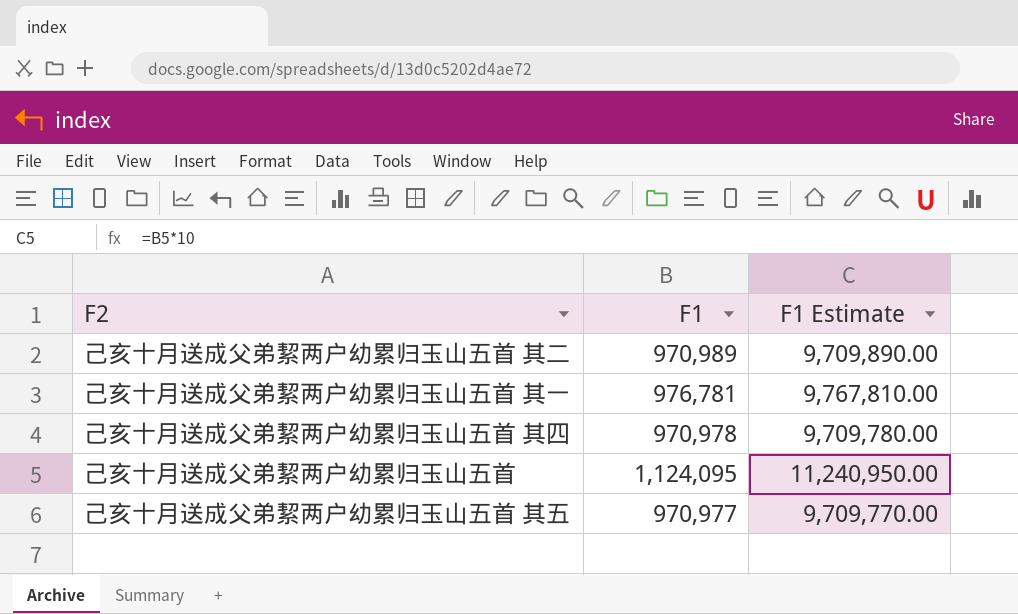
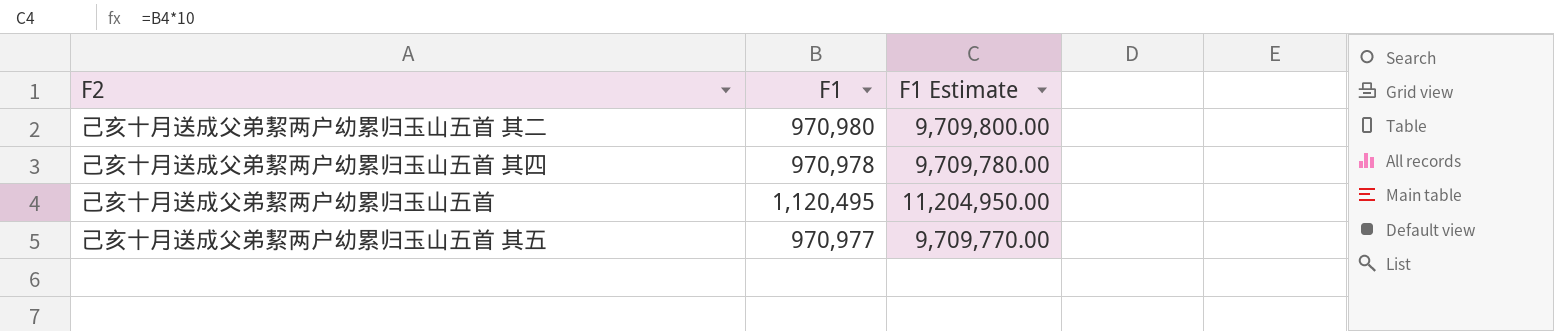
row 己亥十月送成父弟絜两户幼累归玉山五首 其一: 976,781 | 9,767,810.00 -> none
己亥十月送成父弟絜两户幼累归玉山五首 其二 | F1: 970,989 -> 970,980
己亥十月送成父弟絜两户幼累归玉山五首 其二 | F1 Estimate: 9,709,890.00 -> 9,709,800.00
己亥十月送成父弟絜两户幼累归玉山五首 | F1: 1,124,095 -> 1,120,495
己亥十月送成父弟絜两户幼累归玉山五首 | F1 Estimate: 11,240,950.00 -> 11,204,950.00

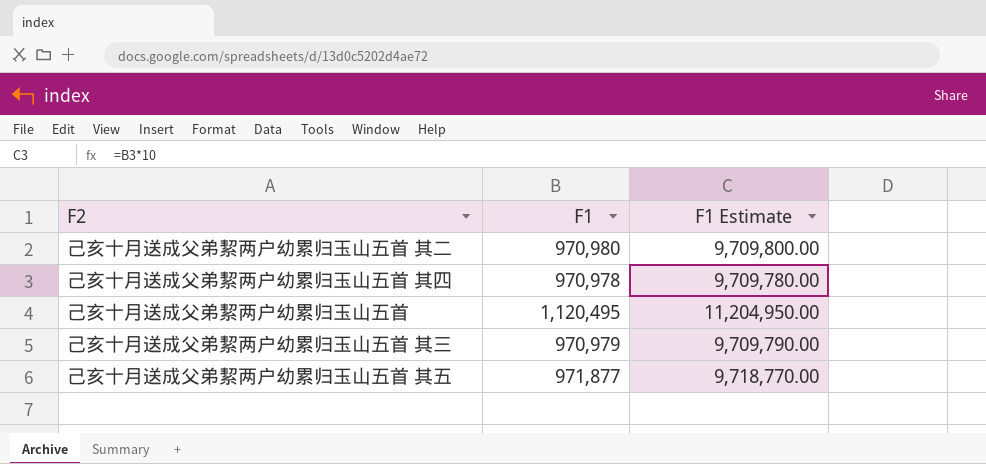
row 己亥十月送成父弟絜两户幼累归玉山五首 其三: none -> 970,979 | 9,709,790.00
己亥十月送成父弟絜两户幼累归玉山五首 其五 | F1: 970,977 -> 971,877
己亥十月送成父弟絜两户幼累归玉山五首 其五 | F1 Estimate: 9,709,770.00 -> 9,718,770.00

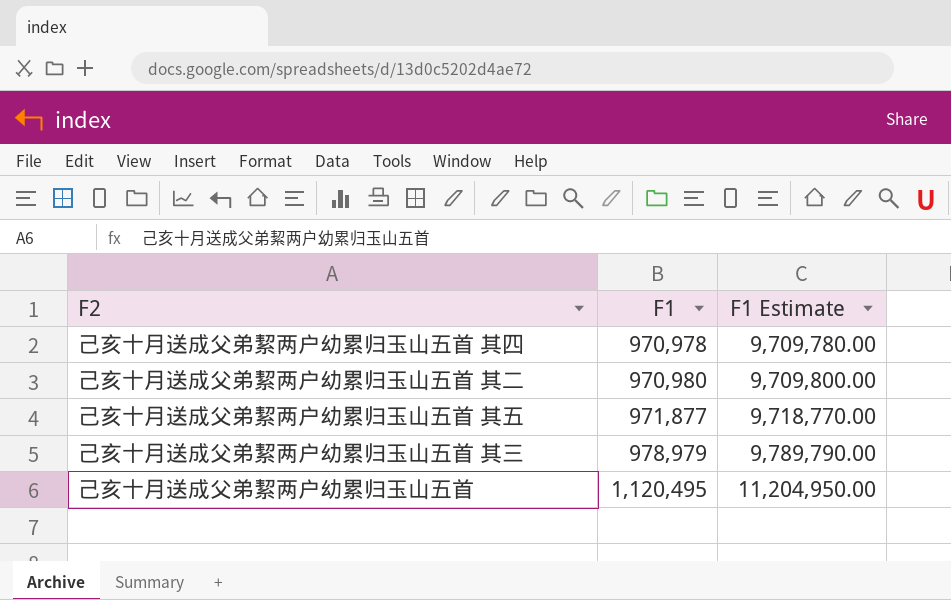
row order: none -> F1 ascending
己亥十月送成父弟絜两户幼累归玉山五首 其三 | F1: 970,979 -> 978,979
己亥十月送成父弟絜两户幼累归玉山五首 其三 | F1 Estimate: 9,709,790.00 -> 9,789,790.00

